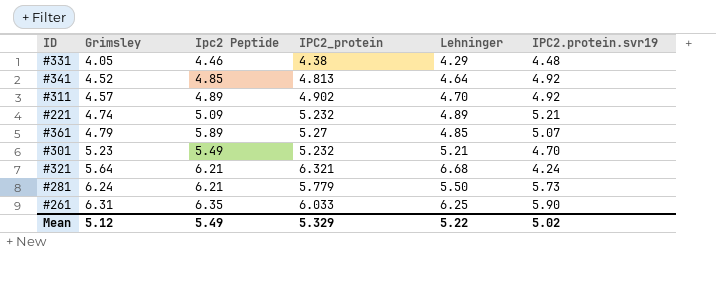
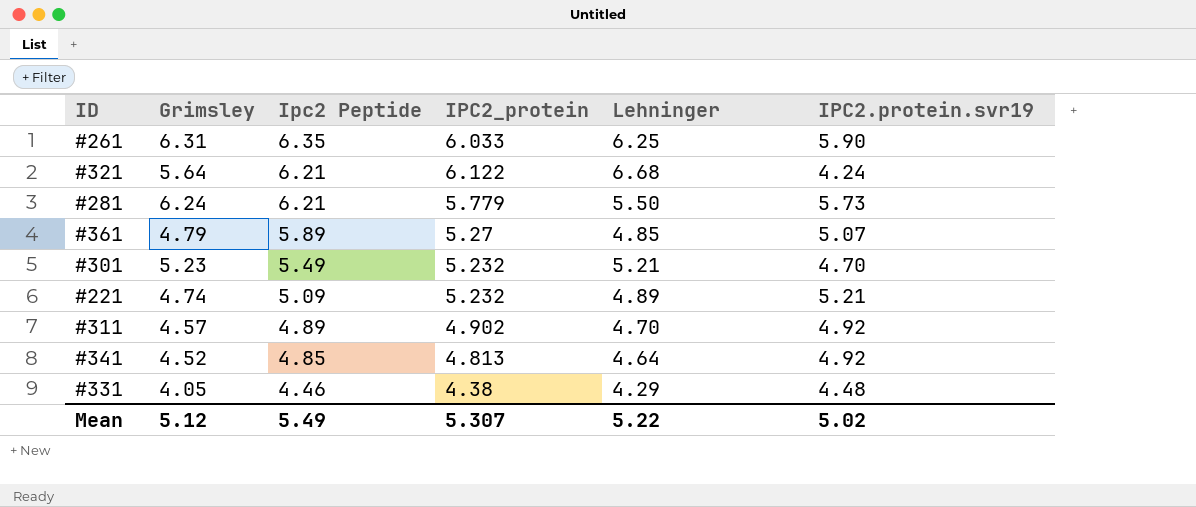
row order: Grimsley ascending -> Ipc2 Peptide descending
#321 | IPC2_protein: 6.321 -> 6.122
Mean | IPC2_protein: 5.329 -> 5.307

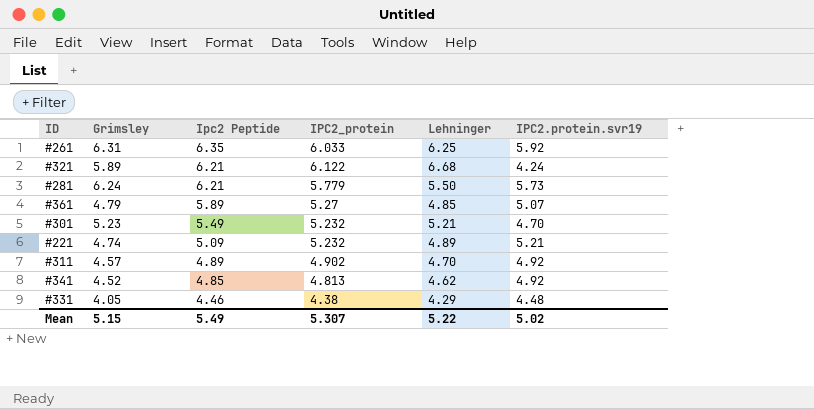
#261 | IPC2.protein.svr19: 5.90 -> 5.92
#321 | Grimsley: 5.64 -> 5.89
#341 | Lehninger: 4.64 -> 4.62
Mean | Grimsley: 5.12 -> 5.15

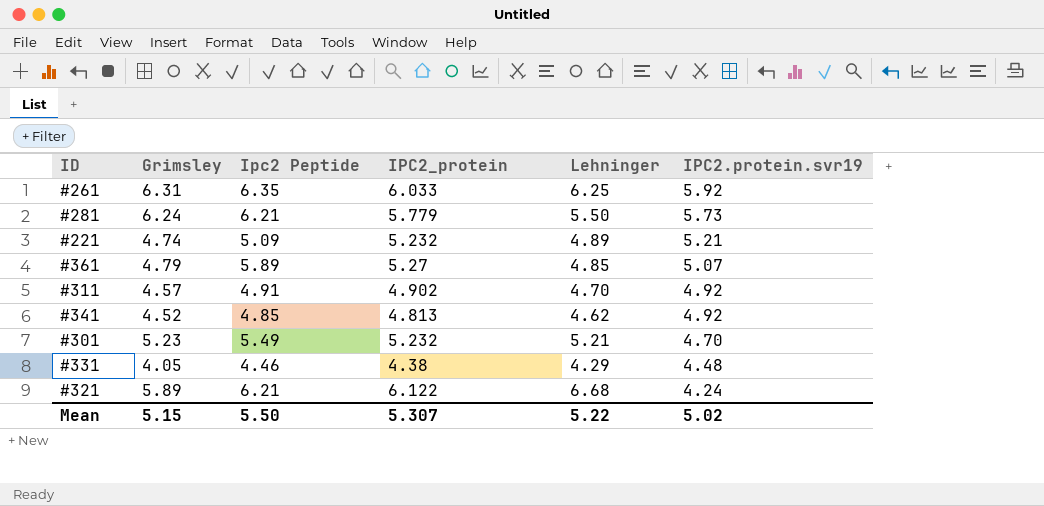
row order: Ipc2 Peptide descending -> IPC2.protein.svr19 descending
#311 | Ipc2 Peptide: 4.89 -> 4.91
Mean | Ipc2 Peptide: 5.49 -> 5.50

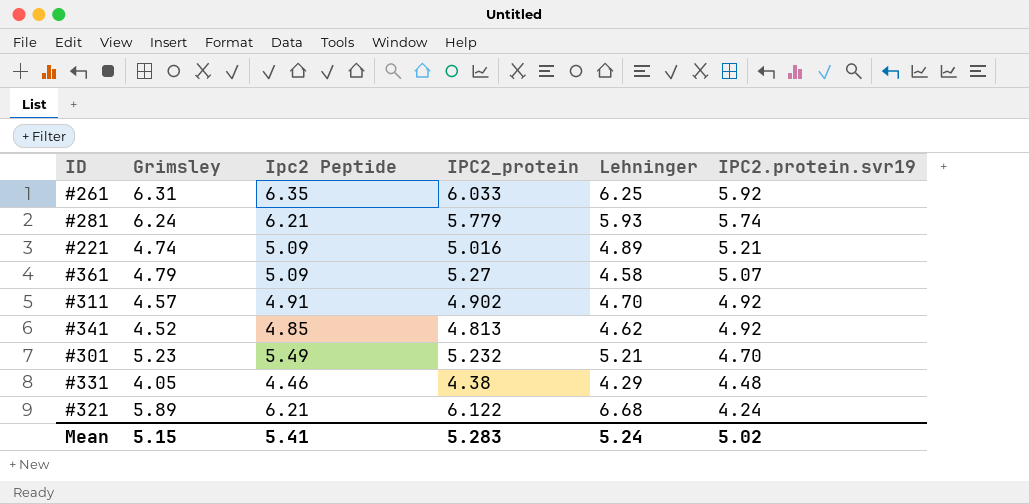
#281 | Lehninger: 5.50 -> 5.93
#281 | IPC2.protein.svr19: 5.73 -> 5.74
#221 | IPC2_protein: 5.232 -> 5.016
#361 | Ipc2 Peptide: 5.89 -> 5.09
#361 | Lehninger: 4.85 -> 4.58
Mean | Ipc2 Peptide: 5.50 -> 5.41
Mean | IPC2_protein: 5.307 -> 5.283
Mean | Lehninger: 5.22 -> 5.24

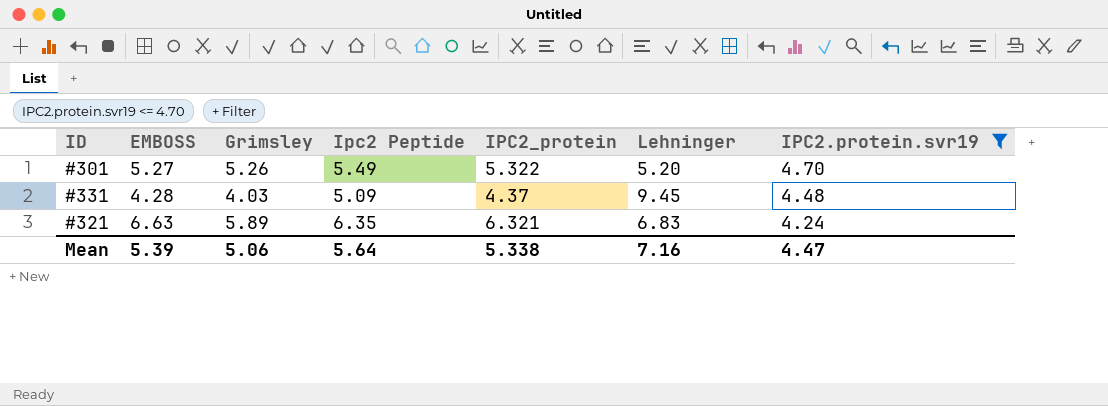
filter: none -> IPC2.protein.svr19 <= 4.70
column EMBOSS | position: none -> 2
#301 | Grimsley: 5.23 -> 5.26
#301 | IPC2_protein: 5.232 -> 5.322
#301 | Lehninger: 5.21 -> 5.20
#331 | Grimsley: 4.05 -> 4.03
#331 | Ipc2 Peptide: 4.46 -> 5.09
#331 | IPC2_protein: 4.38 -> 4.37
#331 | Lehninger: 4.29 -> 9.45
#321 | Ipc2 Peptide: 6.21 -> 6.35
#321 | IPC2_protein: 6.122 -> 6.321
#321 | Lehninger: 6.68 -> 6.83
Mean | Grimsley: 5.15 -> 5.06
Mean | Ipc2 Peptide: 5.41 -> 5.64
Mean | IPC2_protein: 5.283 -> 5.338
Mean | Lehninger: 5.24 -> 7.16
Mean | IPC2.protein.svr19: 5.02 -> 4.47

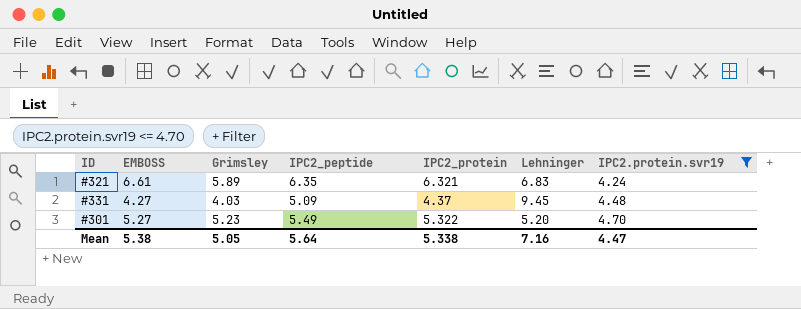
row order: IPC2.protein.svr19 descending -> IPC2.protein.svr19 ascending
column name: Ipc2 Peptide -> IPC2_peptide
#321 | EMBOSS: 6.63 -> 6.61
#331 | EMBOSS: 4.28 -> 4.27
#301 | Grimsley: 5.26 -> 5.23
Mean | EMBOSS: 5.39 -> 5.38
Mean | Grimsley: 5.06 -> 5.05

